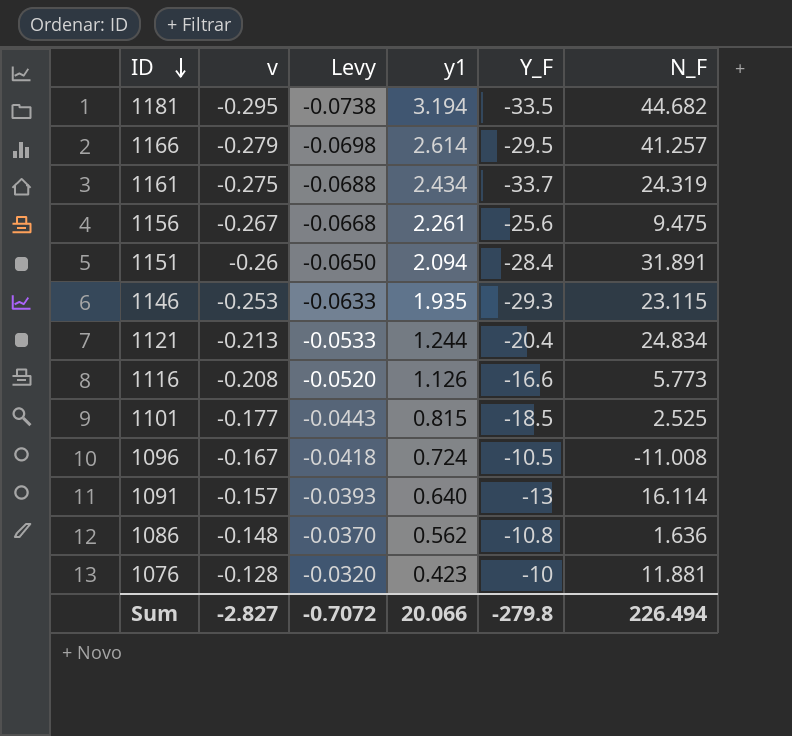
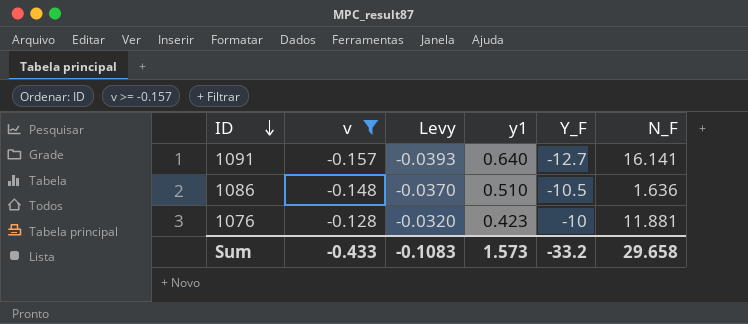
filter: none -> v >= -0.157
1091 | Y_F: -13 -> -12.7
1091 | N_F: 16.114 -> 16.141
1086 | y1: 0.562 -> 0.510
1086 | Y_F: -10.8 -> -10.5
Sum | v: -2.827 -> -0.433
Sum | Levy: -0.7072 -> -0.1083
Sum | y1: 20.066 -> 1.573
Sum | Y_F: -279.8 -> -33.2
Sum | N_F: 226.494 -> 29.658

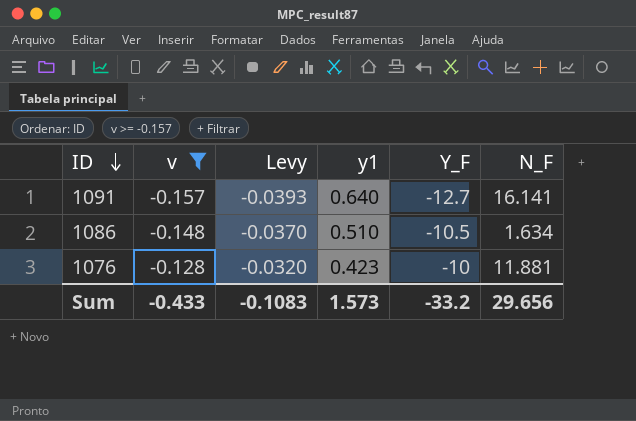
1086 | N_F: 1.636 -> 1.634
Sum | N_F: 29.658 -> 29.656

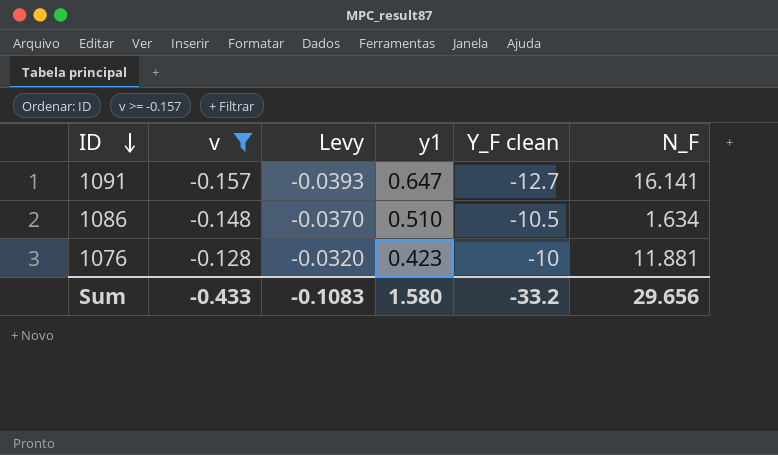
column name: Y_F -> Y_F clean
1091 | y1: 0.640 -> 0.647
Sum | y1: 1.573 -> 1.580

